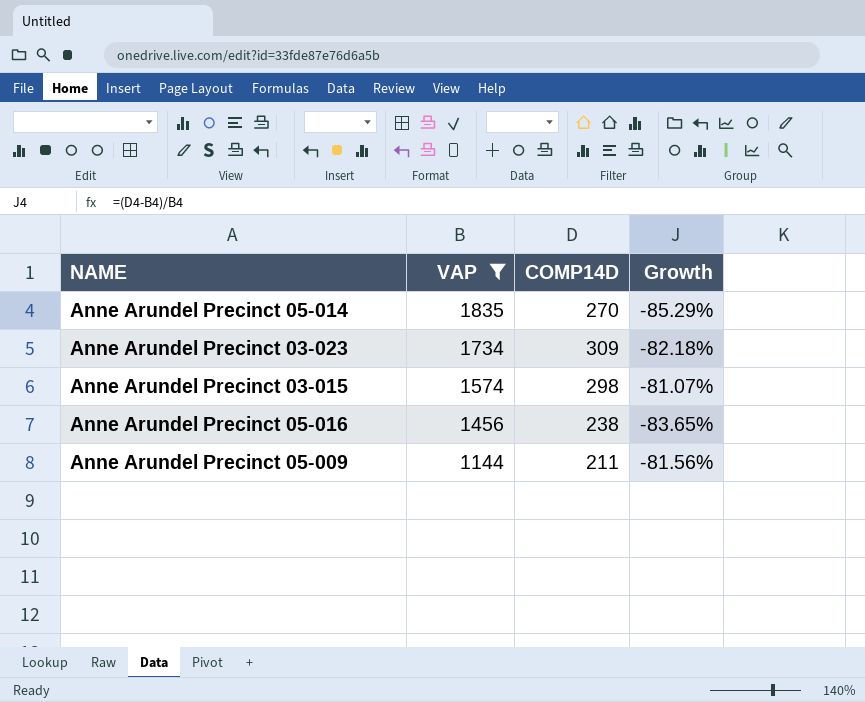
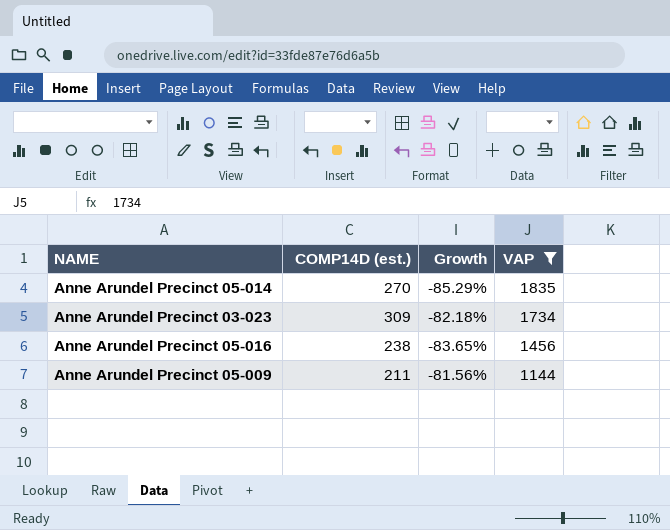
column name: COMP14D -> COMP14D (est.)
column VAP | position: 2 -> 4
row Anne Arundel Precinct 03-015: 1574 | 298 | -81.07% -> none

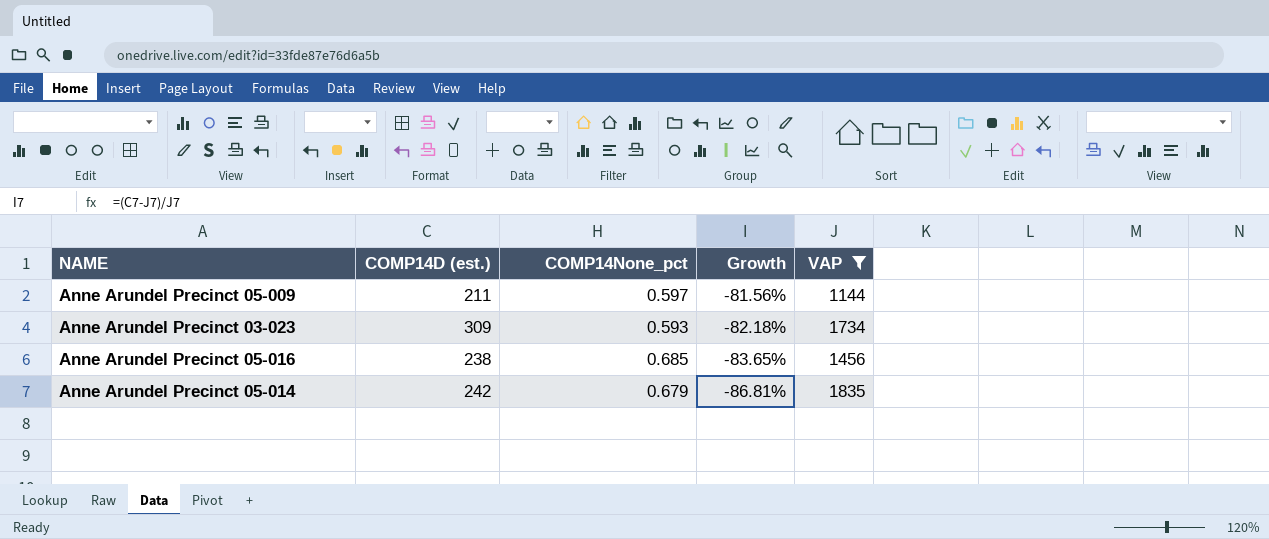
row order: VAP descending -> Growth descending
column COMP14None_pct | position: none -> 3
Anne Arundel Precinct 05-014 | COMP14D (est.): 270 -> 242
Anne Arundel Precinct 05-014 | Growth: -85.29% -> -86.81%

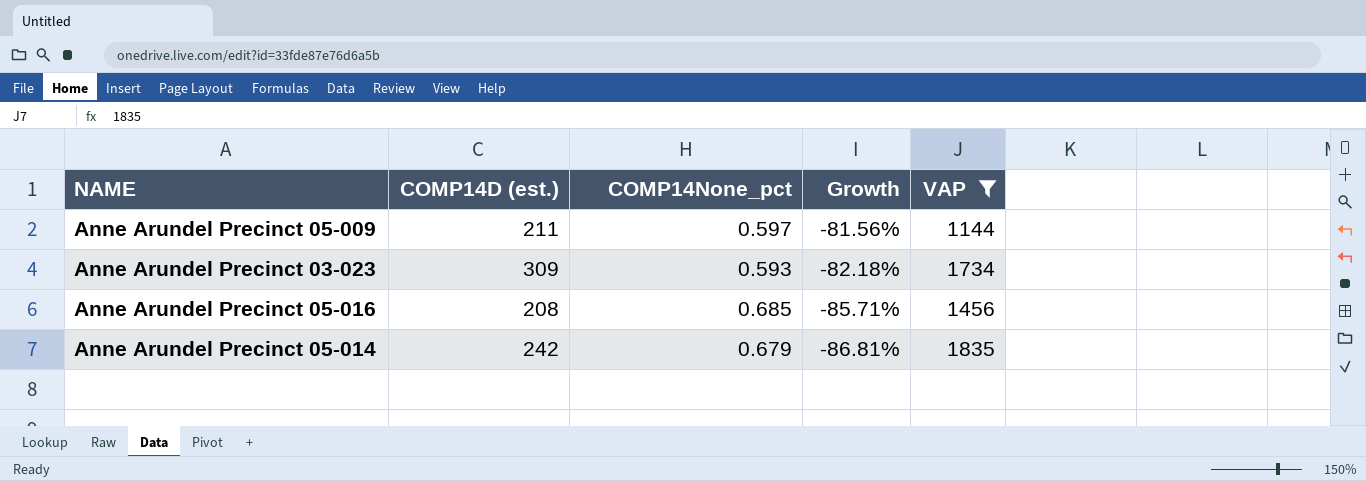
Anne Arundel Precinct 05-016 | COMP14D (est.): 238 -> 208
Anne Arundel Precinct 05-016 | Growth: -83.65% -> -85.71%

